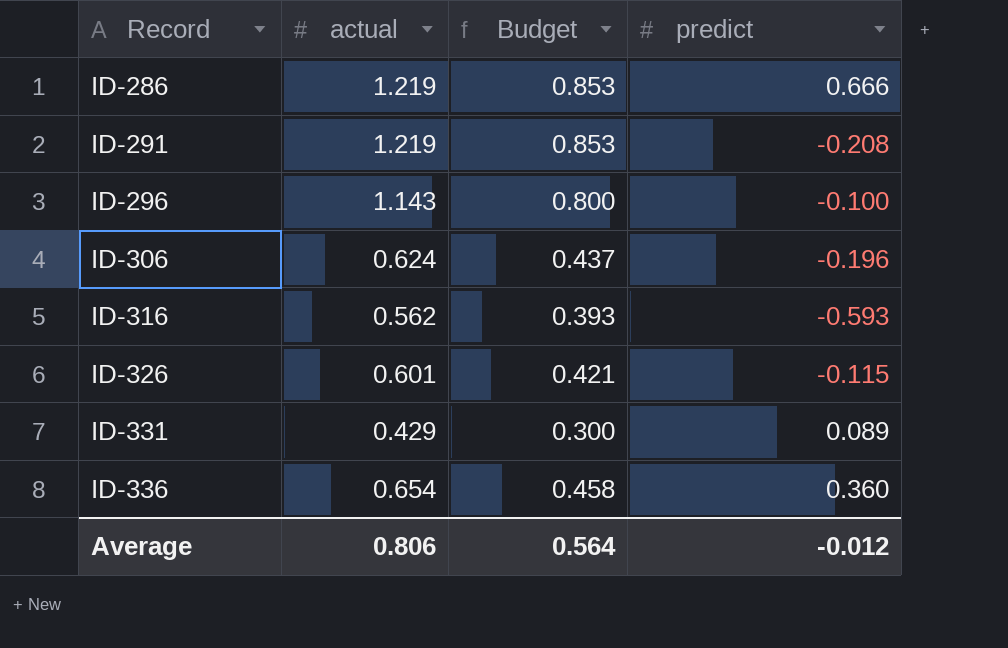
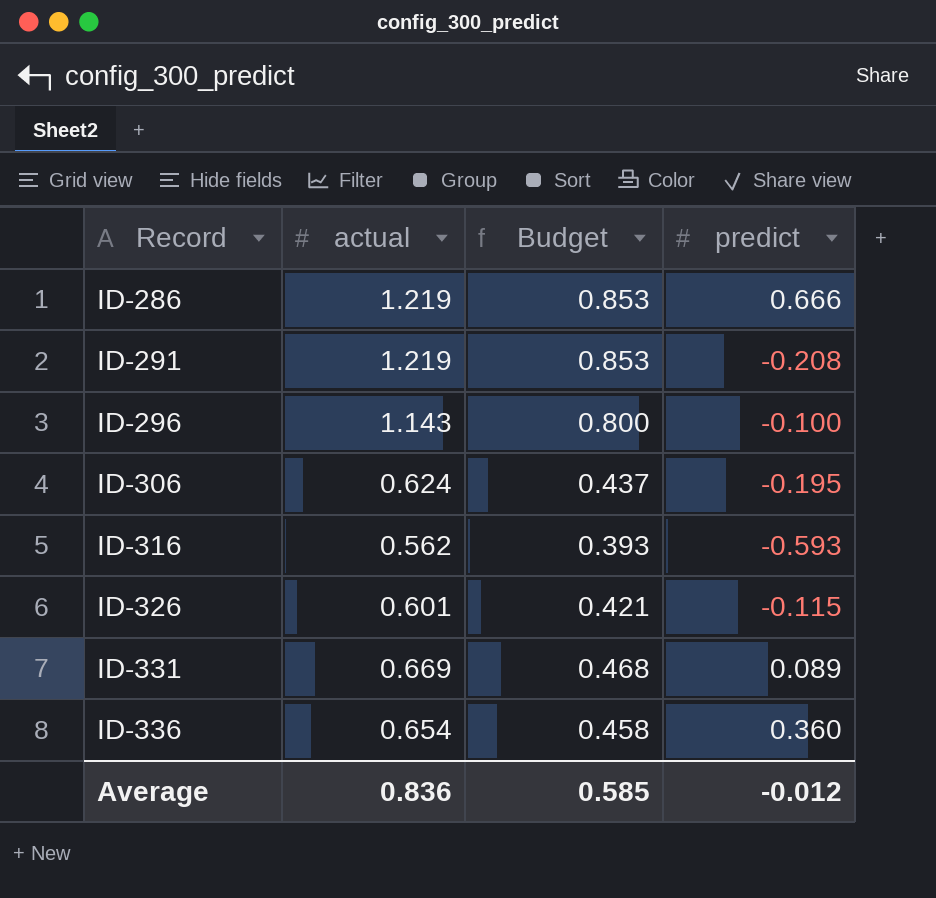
ID-306 | predict: -0.196 -> -0.195
ID-331 | actual: 0.429 -> 0.669
ID-331 | Budget: 0.300 -> 0.468
Average | actual: 0.806 -> 0.836
Average | Budget: 0.564 -> 0.585

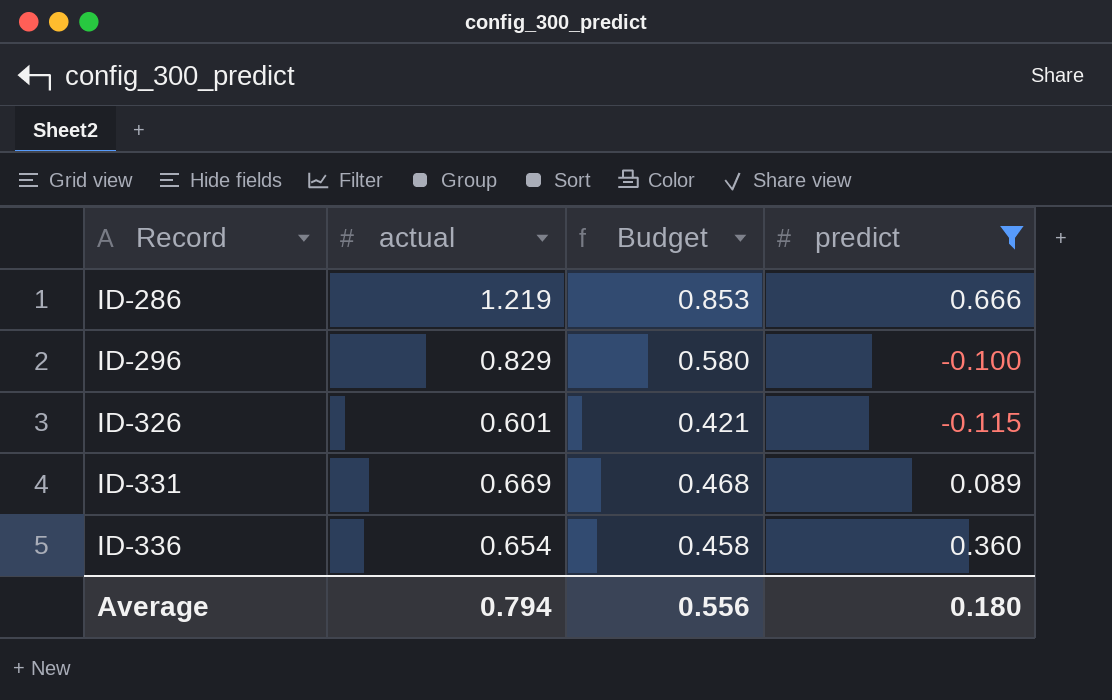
filter: none -> predict >= -0.115
ID-296 | actual: 1.143 -> 0.829
ID-296 | Budget: 0.800 -> 0.580
Average | actual: 0.836 -> 0.794
Average | Budget: 0.585 -> 0.556
Average | predict: -0.012 -> 0.180

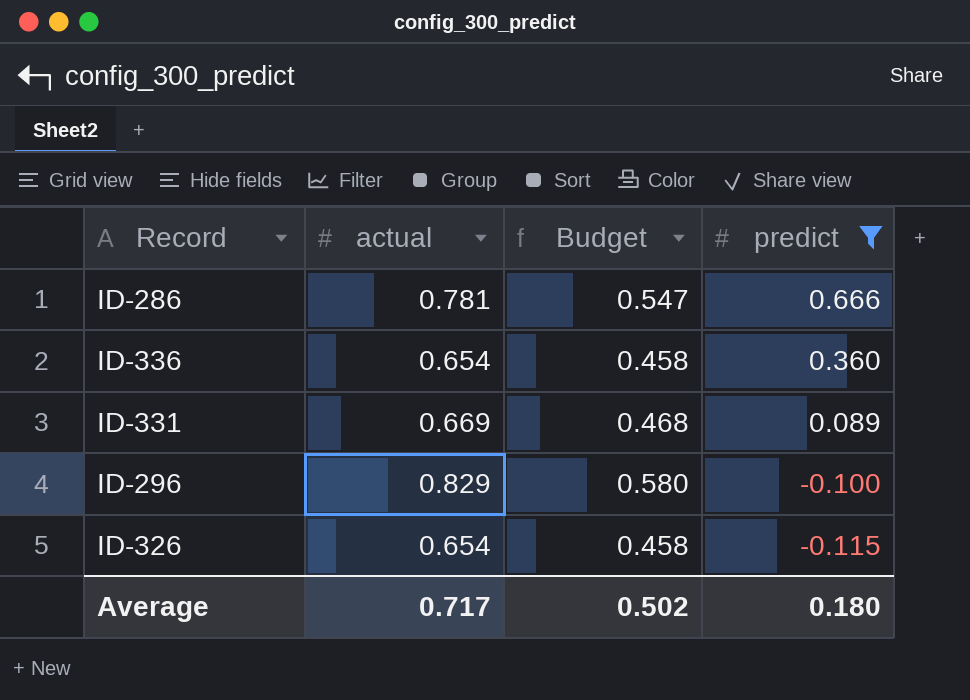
row order: Record ascending -> predict descending
ID-286 | actual: 1.219 -> 0.781
ID-286 | Budget: 0.853 -> 0.547
ID-326 | actual: 0.601 -> 0.654
ID-326 | Budget: 0.421 -> 0.458
Average | actual: 0.794 -> 0.717
Average | Budget: 0.556 -> 0.502

